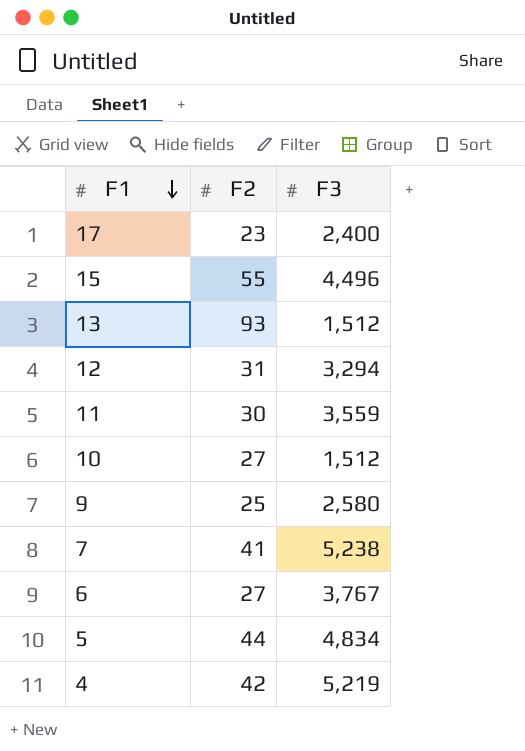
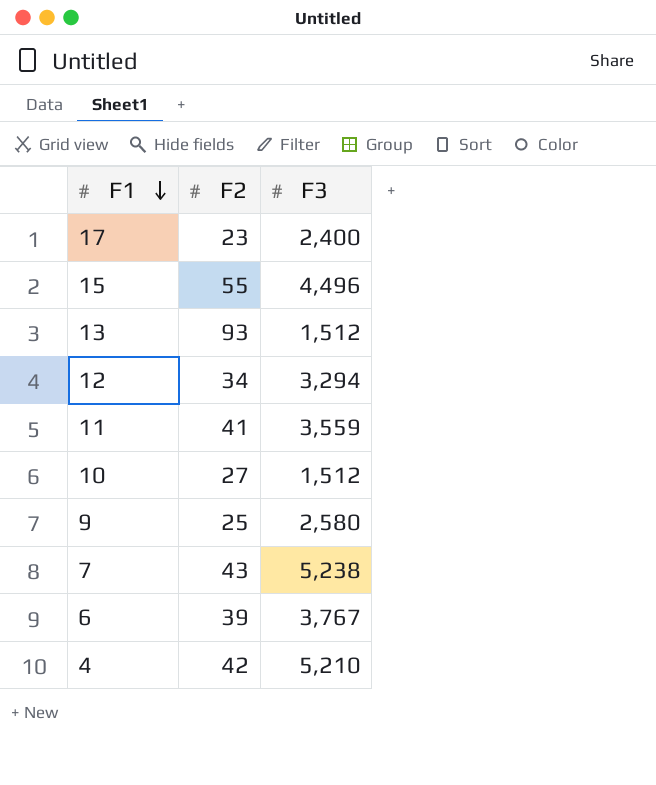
row 5: 44 | 4,834 -> none
12 | F2: 31 -> 34
11 | F2: 30 -> 41
7 | F2: 41 -> 43
6 | F2: 27 -> 39
4 | F3: 5,219 -> 5,210

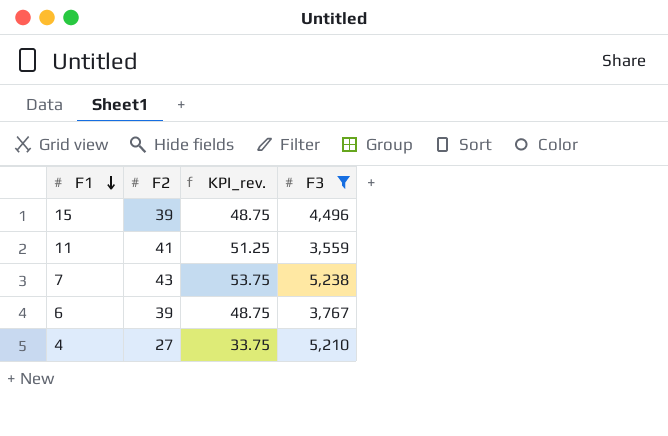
filter: none -> F3 >= 3,559
column KPI_rev. | formula: none -> [F2] * 1.25
15 | F2: 55 -> 39
4 | F2: 42 -> 27

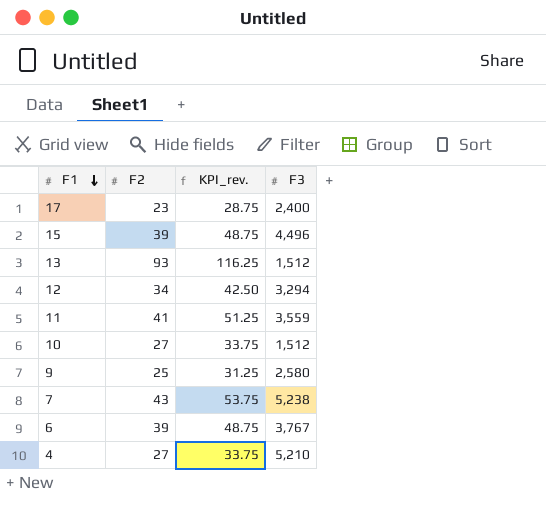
filter: F3 >= 3,559 -> none

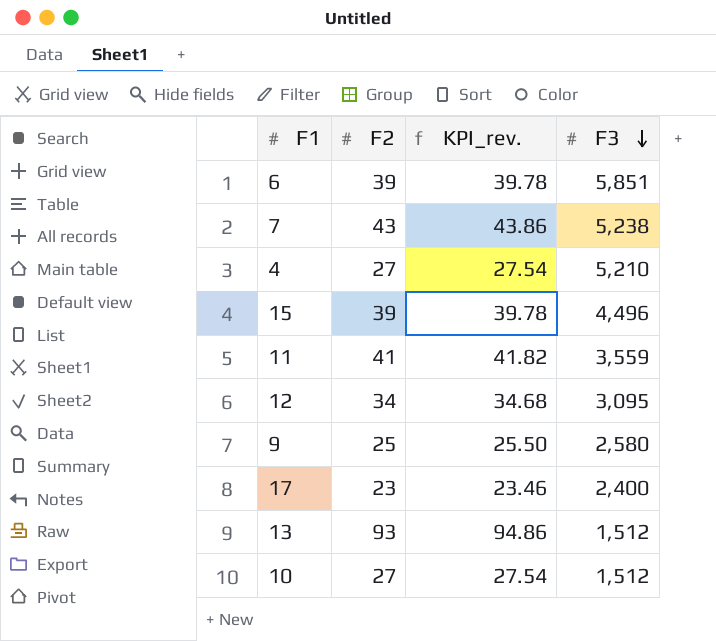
row order: F1 descending -> F3 descending
column KPI_rev. | formula: [F2] * 1.25 -> [F2] * 1.02
6 | F3: 3,767 -> 5,851
12 | F3: 3,294 -> 3,095

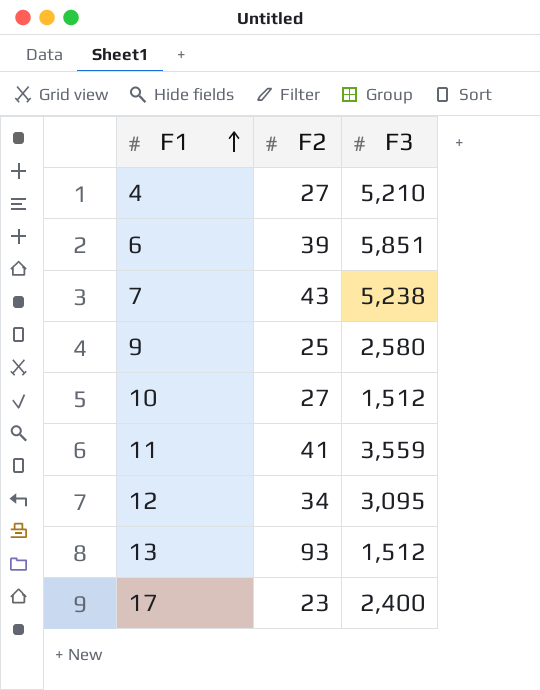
row order: F3 descending -> F1 ascending
column KPI_rev. | formula: [F2] * 1.02 -> none
row 15: 39 | 39.78 | 4,496 -> none

